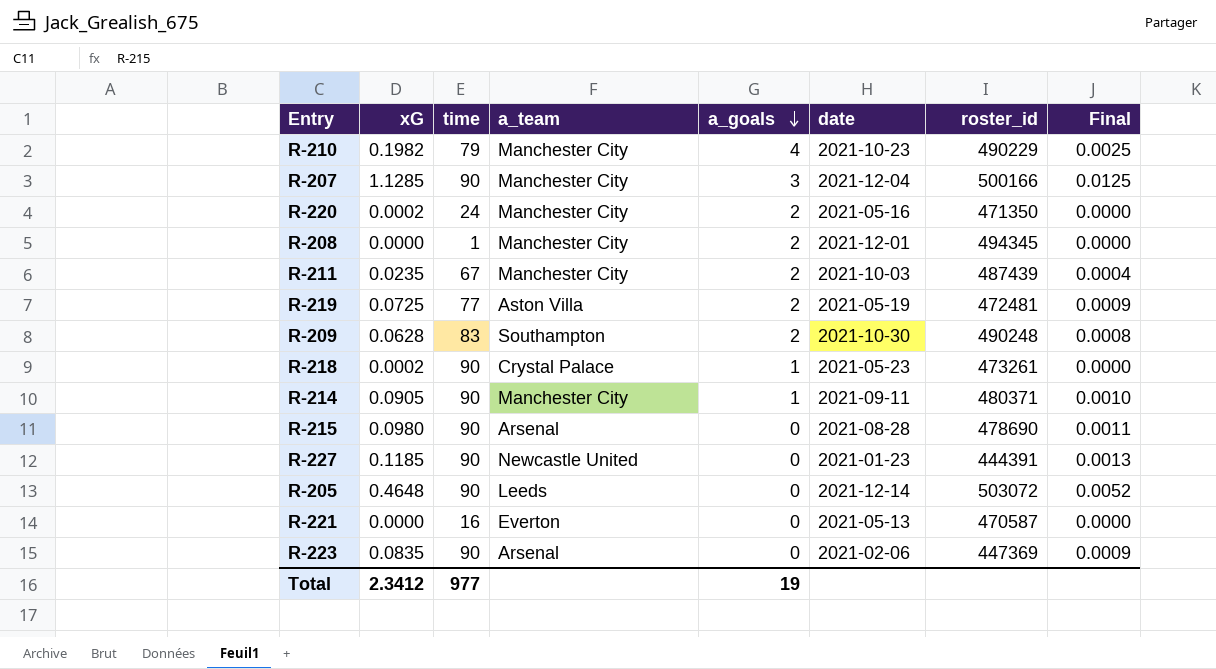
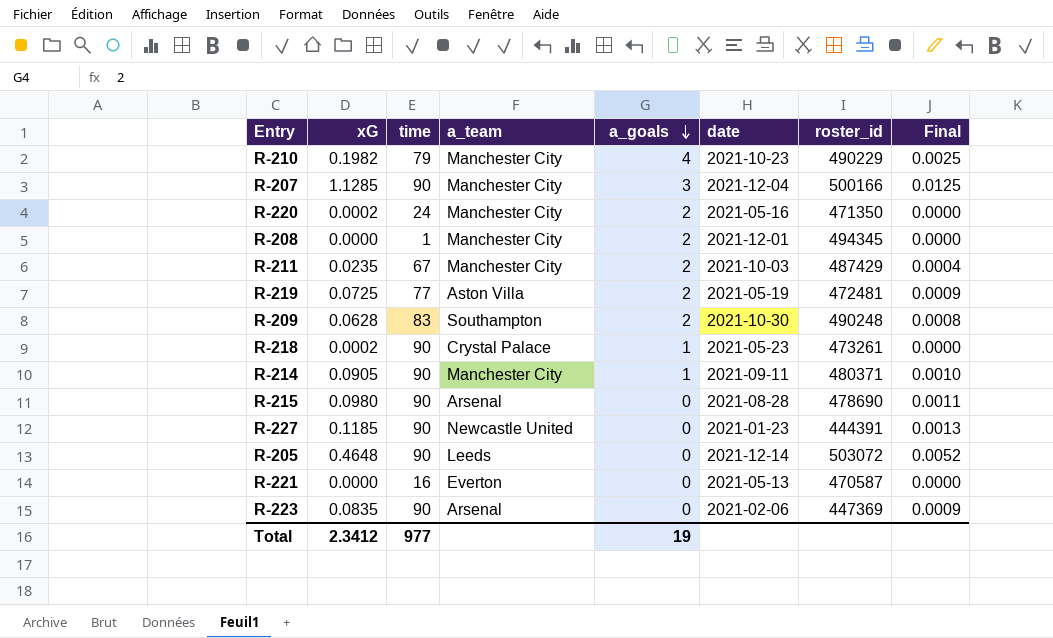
R-211 | roster_id: 487439 -> 487429

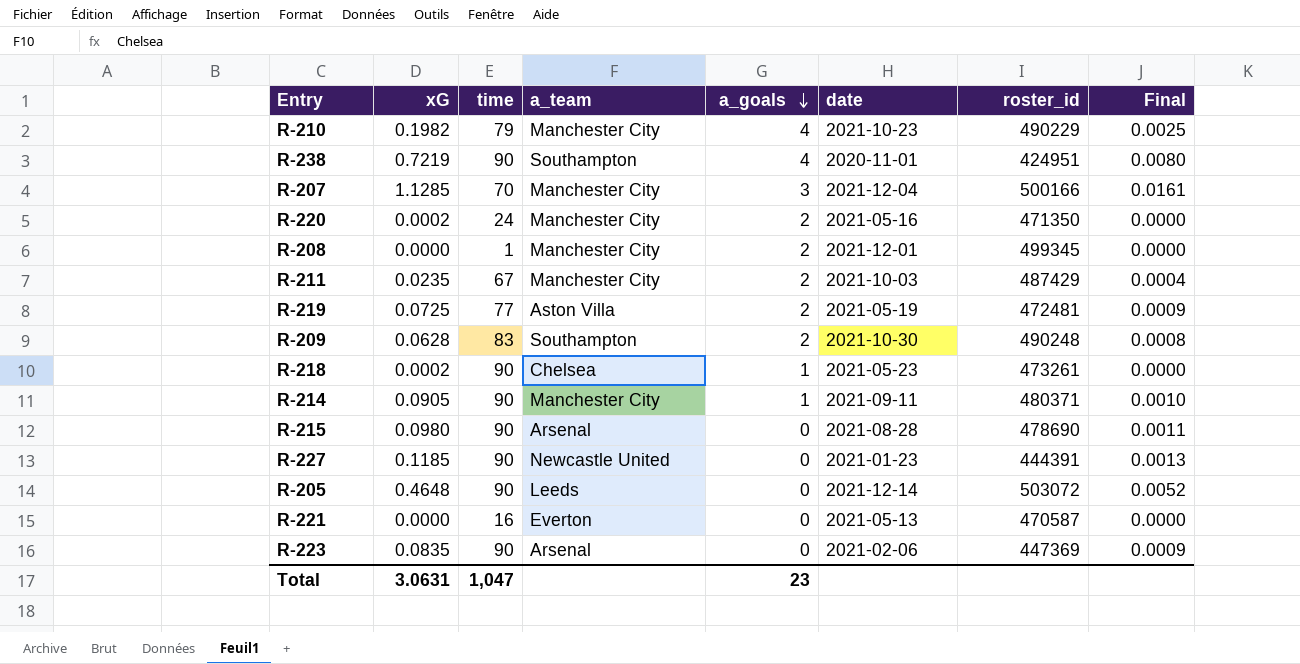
row R-238: none -> 0.7219 | 90 | Southampton | 4 | 2020-11-01 | 424951 | 0.0080
R-207 | time: 90 -> 70
R-207 | Final: 0.0125 -> 0.0161
R-208 | roster_id: 494345 -> 499345
R-218 | a_team: Crystal Palace -> Chelsea
Total | xG: 2.3412 -> 3.0631
Total | time: 977 -> 1,047
Total | a_goals: 19 -> 23

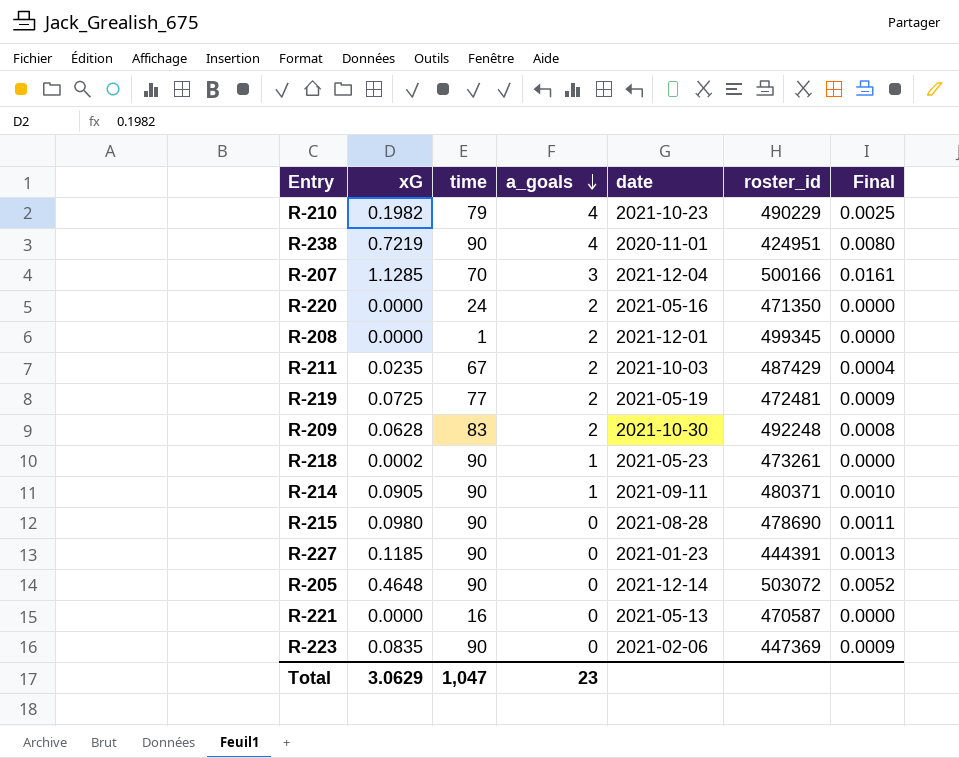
column a_team | position: 4 -> none
R-220 | xG: 0.0002 -> 0.0000
R-209 | roster_id: 490248 -> 492248
Total | xG: 3.0631 -> 3.0629

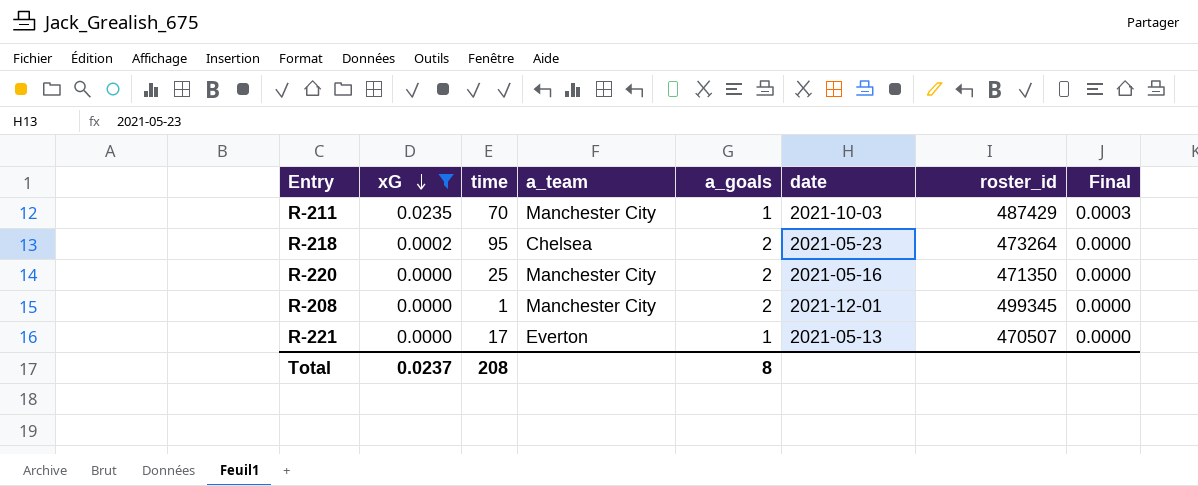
filter: none -> xG <= 0.0235
row order: a_goals descending -> xG descending
column a_team | position: none -> 4
R-211 | time: 67 -> 70
R-211 | a_goals: 2 -> 1
R-211 | Final: 0.0004 -> 0.0003
R-218 | time: 90 -> 95
R-218 | a_goals: 1 -> 2
R-218 | roster_id: 473261 -> 473264
R-220 | time: 24 -> 25
R-221 | time: 16 -> 17
R-221 | a_goals: 0 -> 1
R-221 | roster_id: 470587 -> 470507
Total | xG: 3.0629 -> 0.0237
Total | time: 1,047 -> 208
Total | a_goals: 23 -> 8

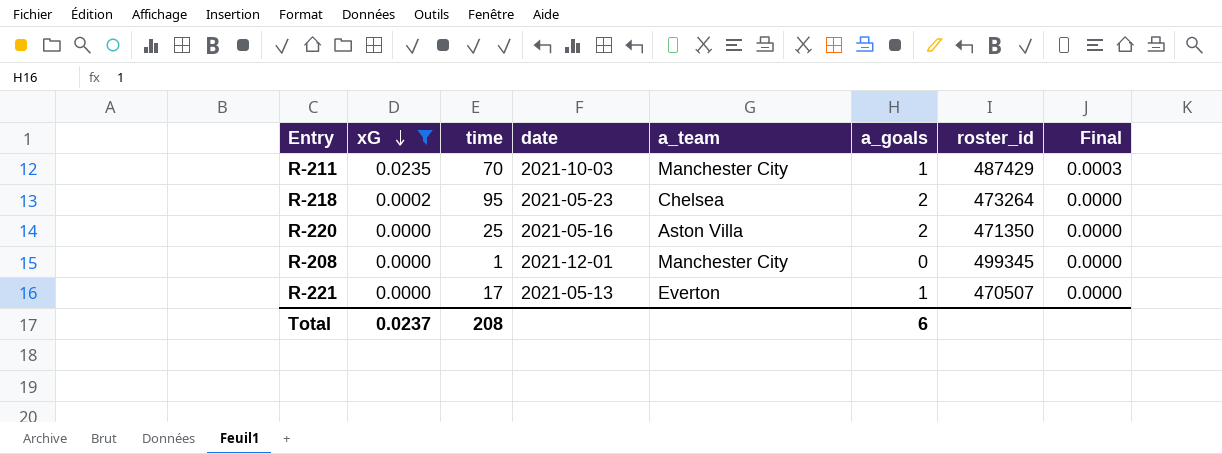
column date | position: 6 -> 4
R-220 | a_team: Manchester City -> Aston Villa
R-208 | a_goals: 2 -> 0
Total | a_goals: 8 -> 6

